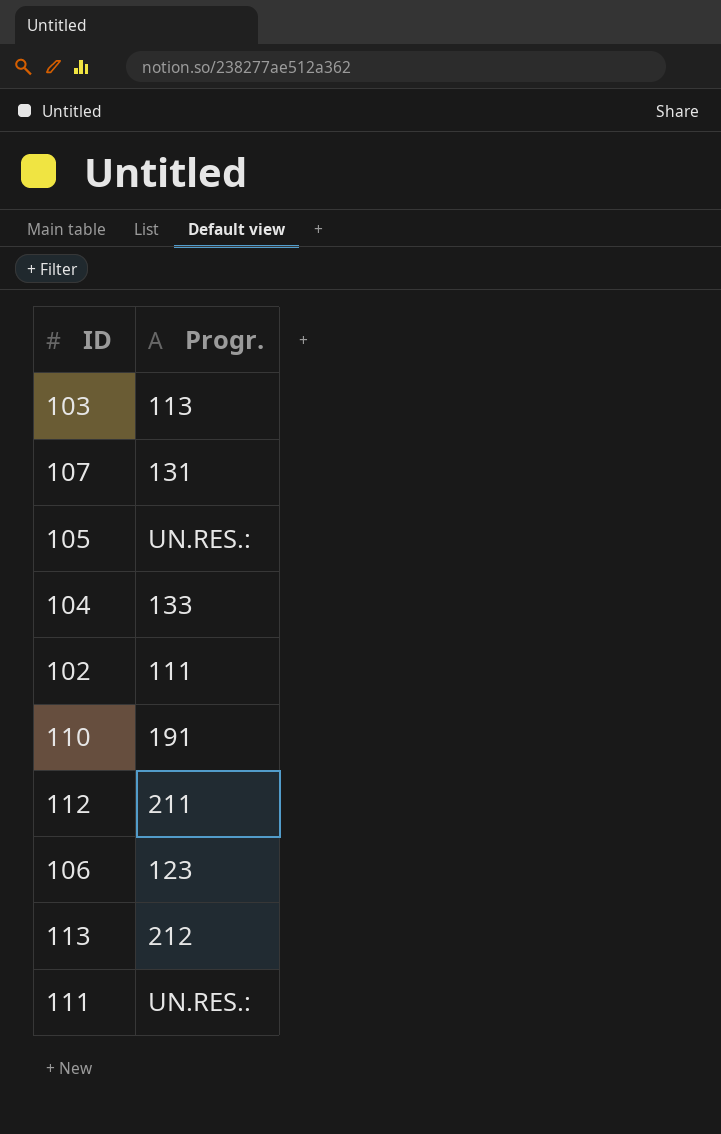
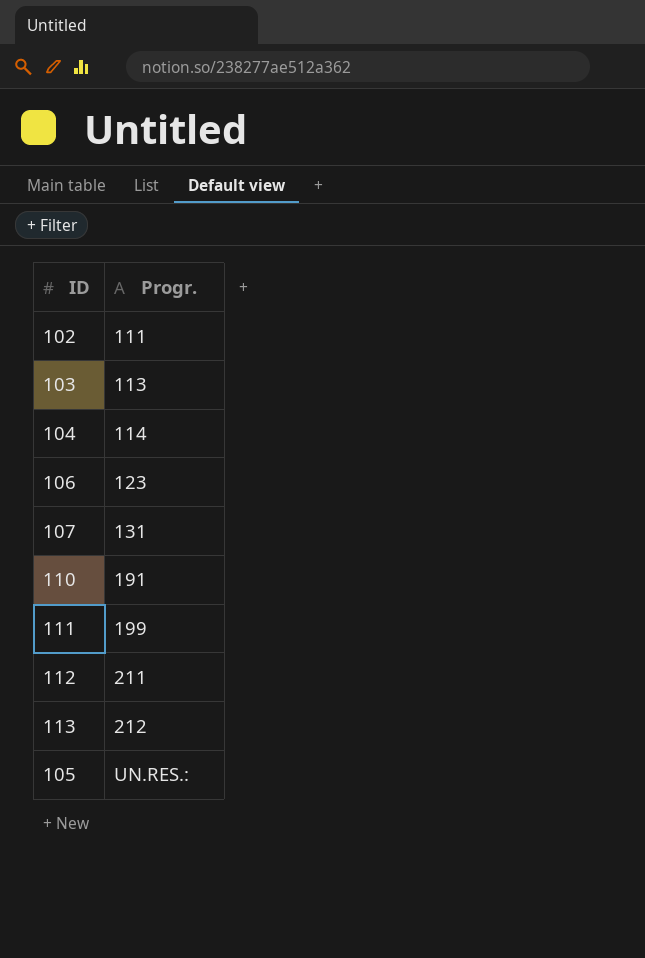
row order: none -> Progr. ascending
104 | Progr.: 133 -> 114
111 | Progr.: UN.RES.: -> 199

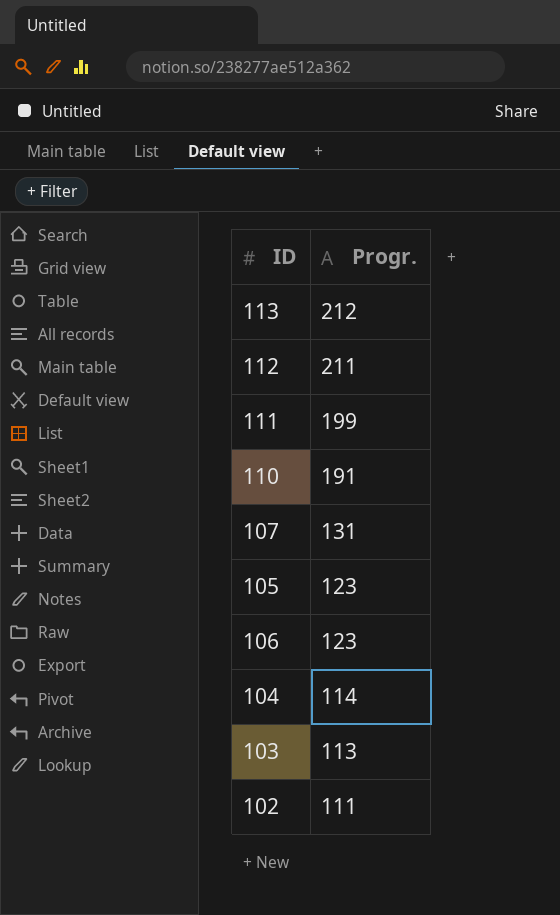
row order: Progr. ascending -> Progr. descending
105 | Progr.: UN.RES.: -> 123

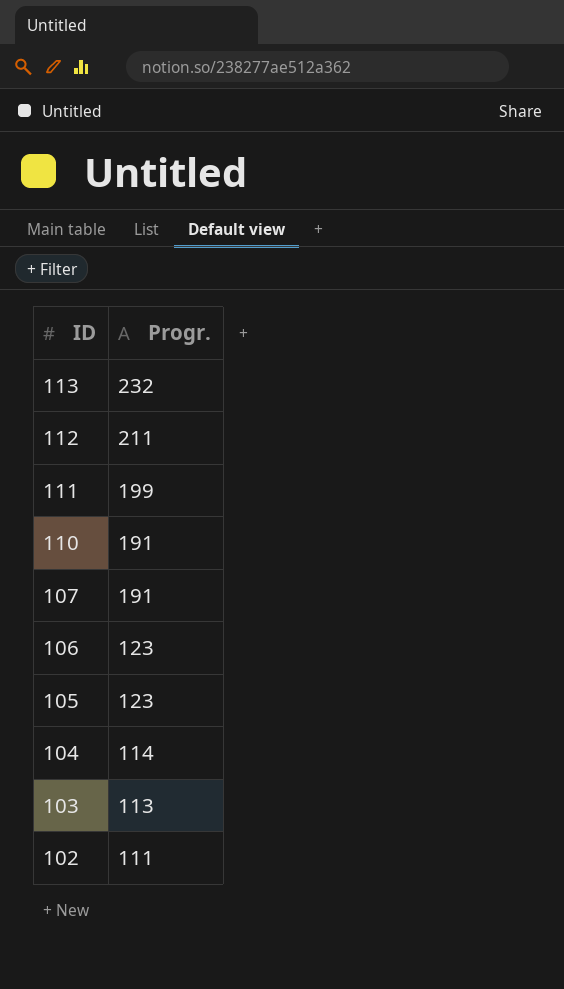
row order: Progr. descending -> ID descending
113 | Progr.: 212 -> 232
107 | Progr.: 131 -> 191

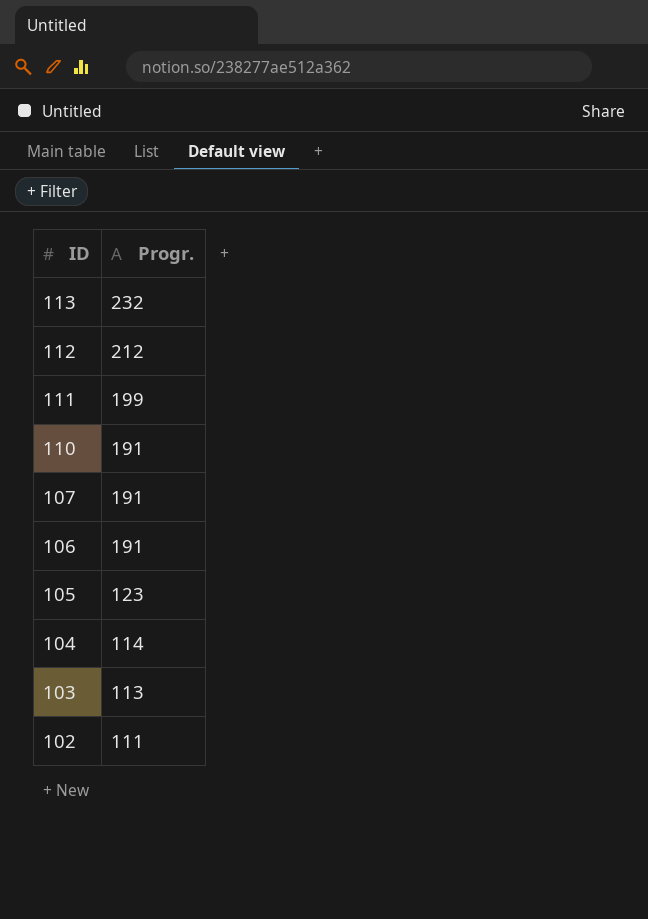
112 | Progr.: 211 -> 212
106 | Progr.: 123 -> 191

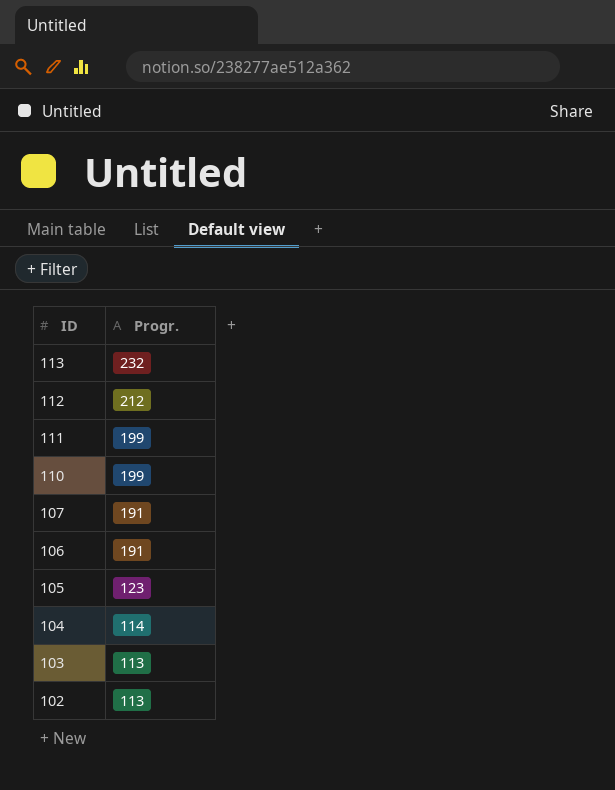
110 | Progr.: 191 -> 199
102 | Progr.: 111 -> 113

